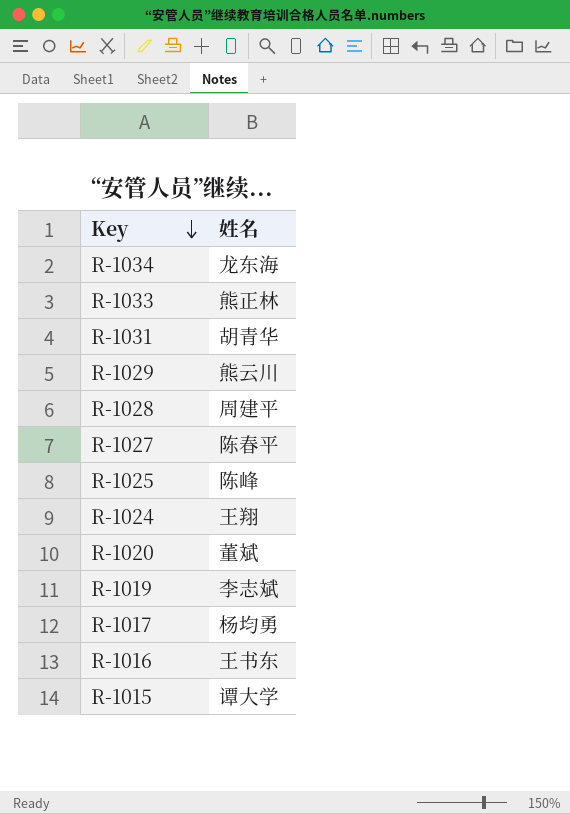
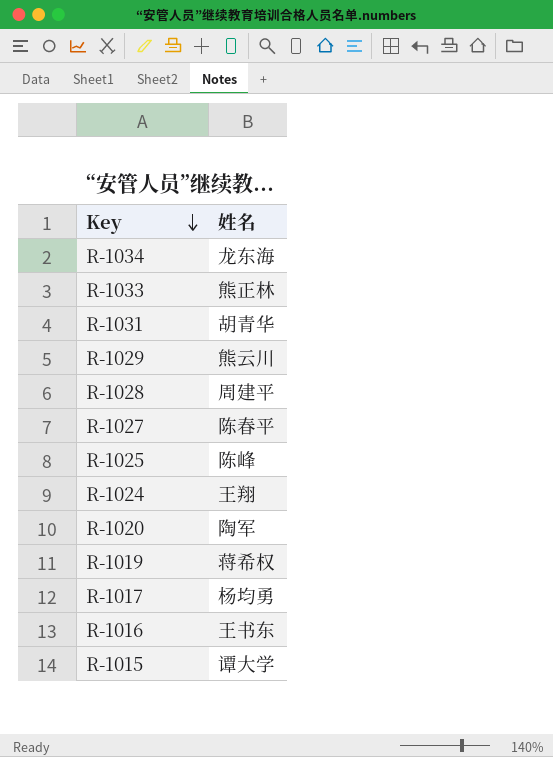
R-1020 | 姓名: 董斌 -> 陶军
R-1019 | 姓名: 李志斌 -> 蒋希权

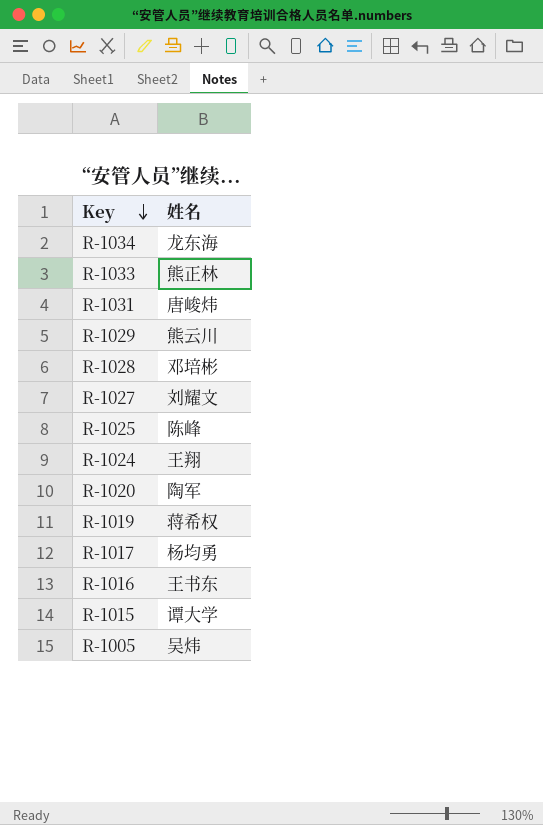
R-1031 | 姓名: 胡青华 -> 唐峻炜
R-1028 | 姓名: 周建平 -> 邓培彬
R-1027 | 姓名: 陈春平 -> 刘耀文
row R-1005: none -> 吴炜

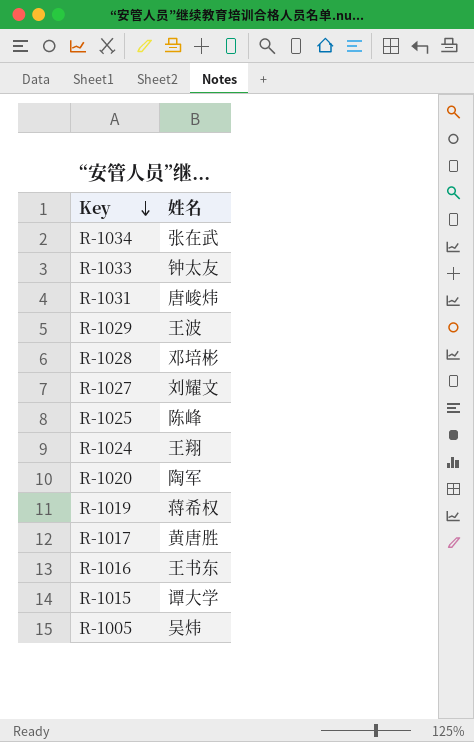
R-1034 | 姓名: 龙东海 -> 张在武
R-1033 | 姓名: 熊正林 -> 钟太友
R-1029 | 姓名: 熊云川 -> 王波
R-1017 | 姓名: 杨均勇 -> 黄唐胜

